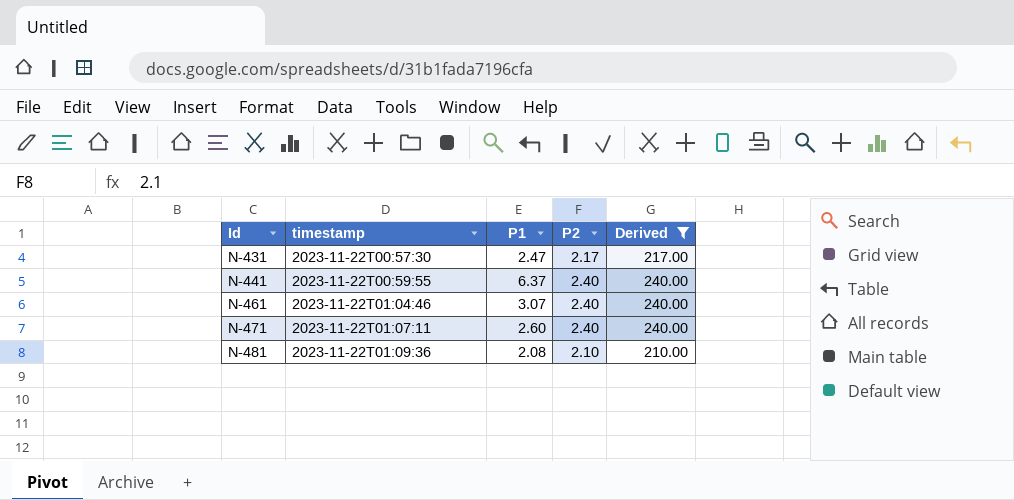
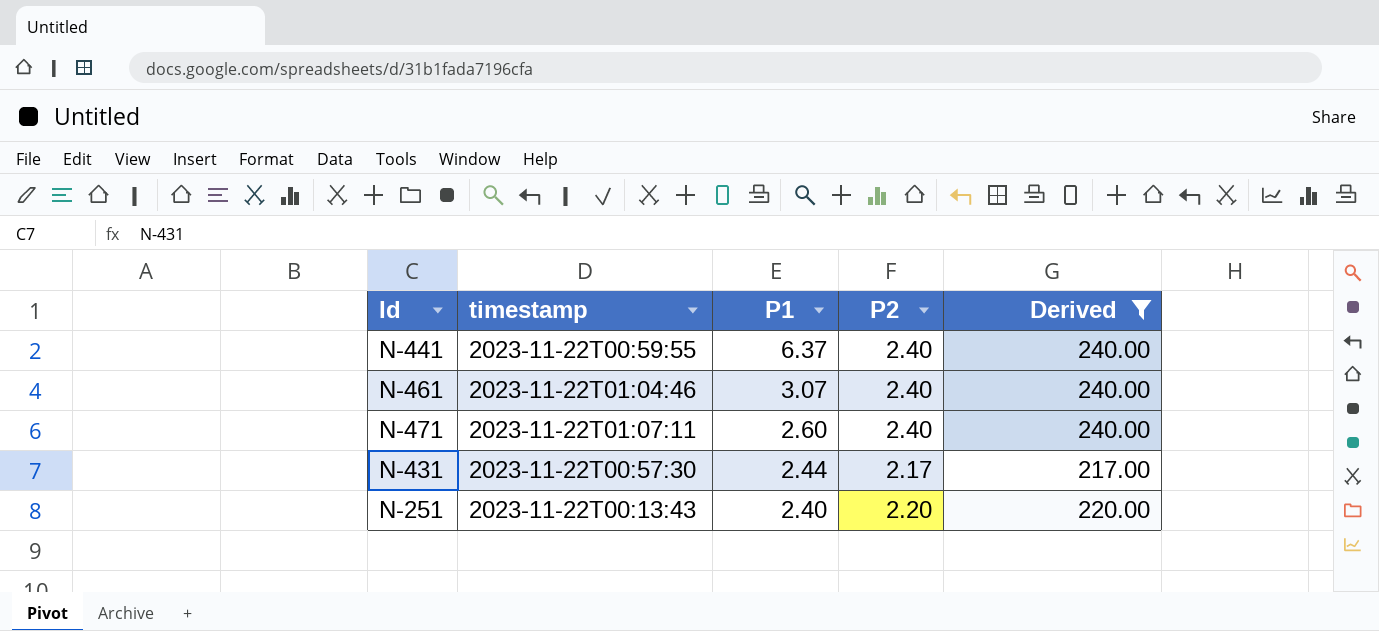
row order: Id ascending -> P1 descending
row N-481: 2023-11-22T01:09:36 | 2.08 | 2.10 | 210.00 -> none
N-431 | P1: 2.47 -> 2.44
row N-251: none -> 2023-11-22T00:13:43 | 2.40 | 2.20 | 220.00

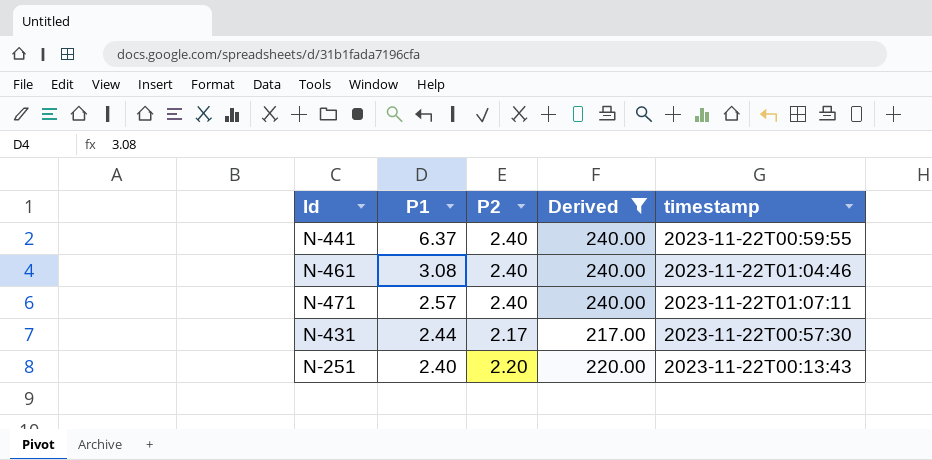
column timestamp | position: 2 -> 5
N-461 | P1: 3.07 -> 3.08
N-471 | P1: 2.60 -> 2.57

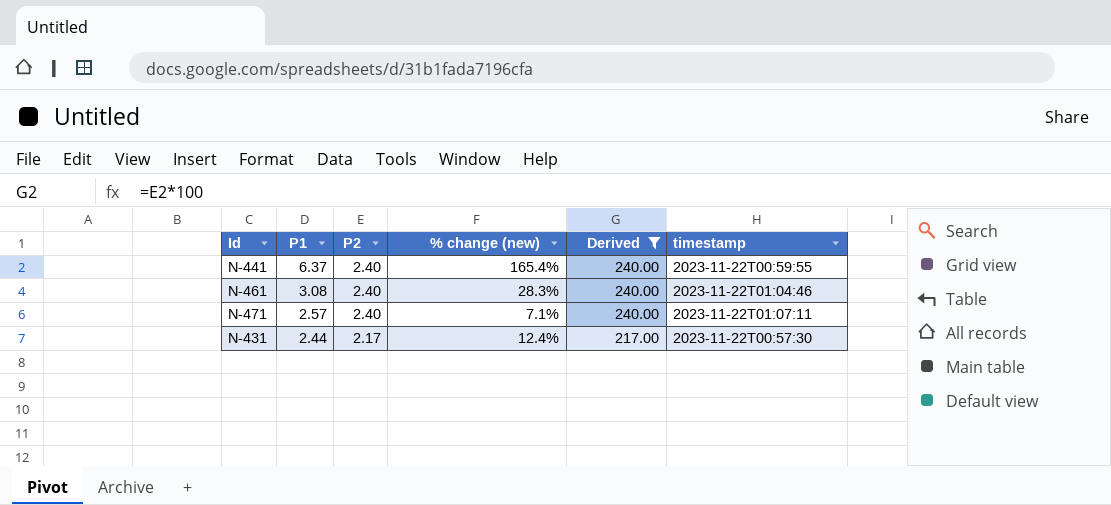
column % change (new) | formula: none -> ([P1] - [P2]) / [P2]
row N-251: 2.40 | 2.20 | 220.00 | 2023-11-22T00:13:43 -> none

